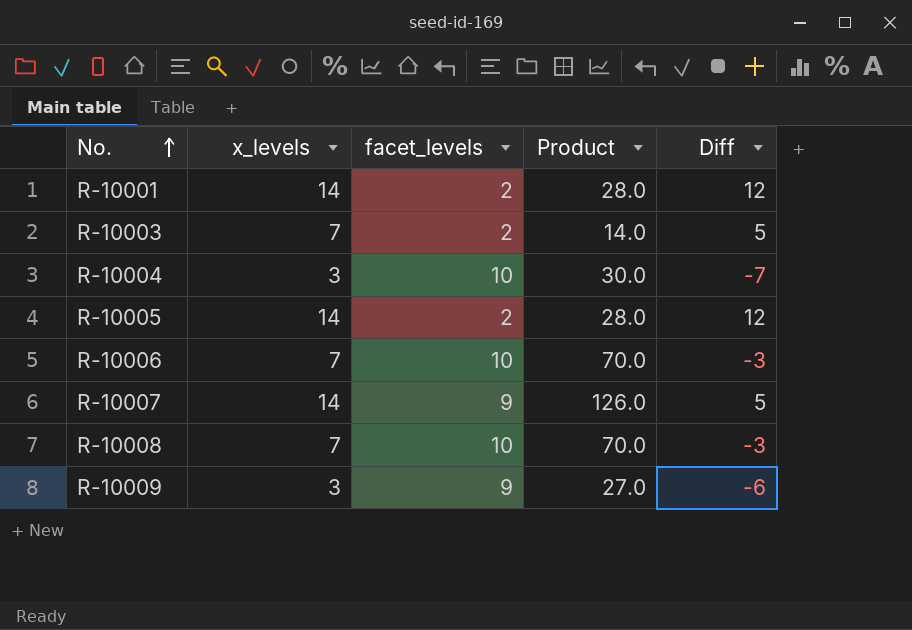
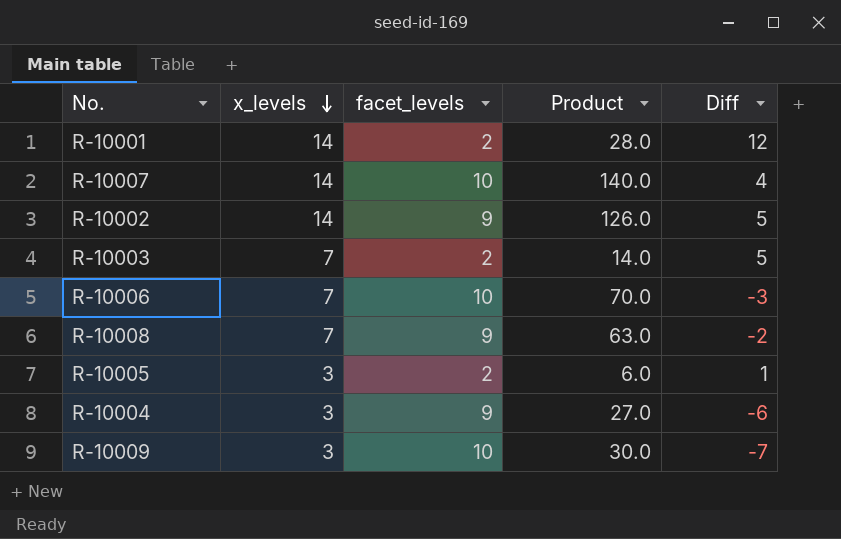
row order: No. ascending -> x_levels descending
R-10007 | facet_levels: 9 -> 10
R-10007 | Product: 126.0 -> 140.0
R-10007 | Diff: 5 -> 4
row R-10002: none -> 14 | 9 | 126.0 | 5
R-10008 | facet_levels: 10 -> 9
R-10008 | Product: 70.0 -> 63.0
R-10008 | Diff: -3 -> -2
R-10005 | x_levels: 14 -> 3
R-10005 | Product: 28.0 -> 6.0
R-10005 | Diff: 12 -> 1
R-10004 | facet_levels: 10 -> 9
R-10004 | Product: 30.0 -> 27.0
R-10004 | Diff: -7 -> -6
R-10009 | facet_levels: 9 -> 10
R-10009 | Product: 27.0 -> 30.0
R-10009 | Diff: -6 -> -7

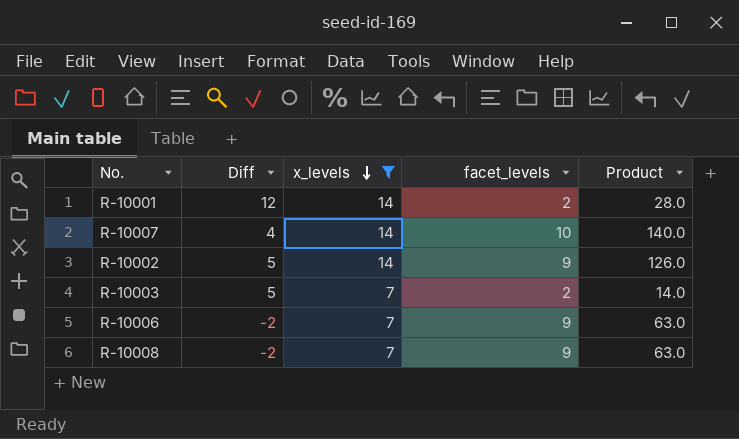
filter: none -> x_levels != 3
column Diff | position: 5 -> 2
R-10006 | Diff: -3 -> -2
R-10006 | facet_levels: 10 -> 9
R-10006 | Product: 70.0 -> 63.0

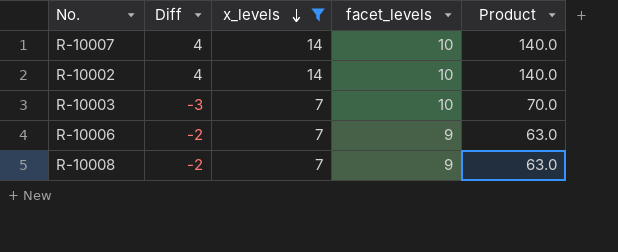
row R-10001: 12 | 14 | 2 | 28.0 -> none
R-10002 | Diff: 5 -> 4
R-10002 | facet_levels: 9 -> 10
R-10002 | Product: 126.0 -> 140.0
R-10003 | Diff: 5 -> -3
R-10003 | facet_levels: 2 -> 10
R-10003 | Product: 14.0 -> 70.0

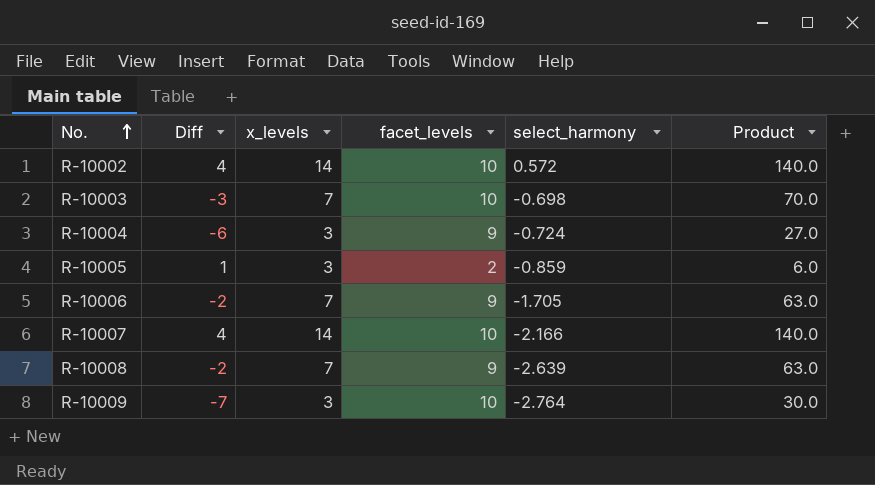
filter: x_levels != 3 -> none
row order: x_levels descending -> No. ascending
column select_harmony | position: none -> 5

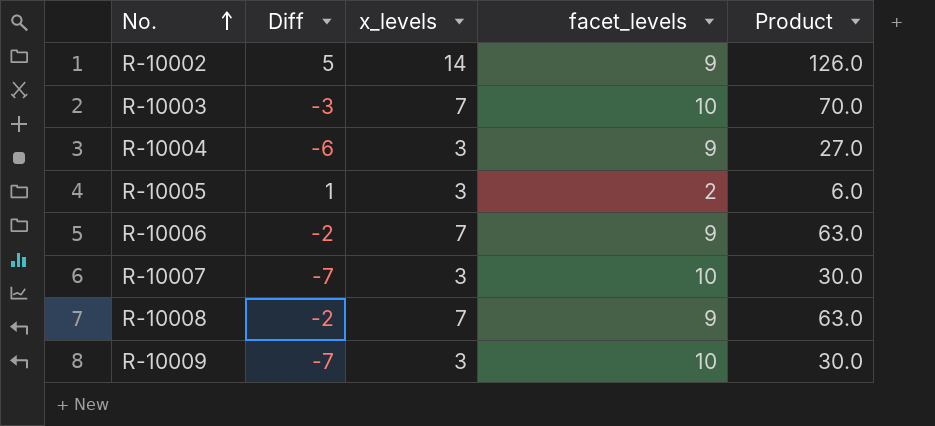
column select_harmony | position: 5 -> none
R-10002 | Diff: 4 -> 5
R-10002 | facet_levels: 10 -> 9
R-10002 | Product: 140.0 -> 126.0
R-10007 | Diff: 4 -> -7
R-10007 | x_levels: 14 -> 3
R-10007 | Product: 140.0 -> 30.0

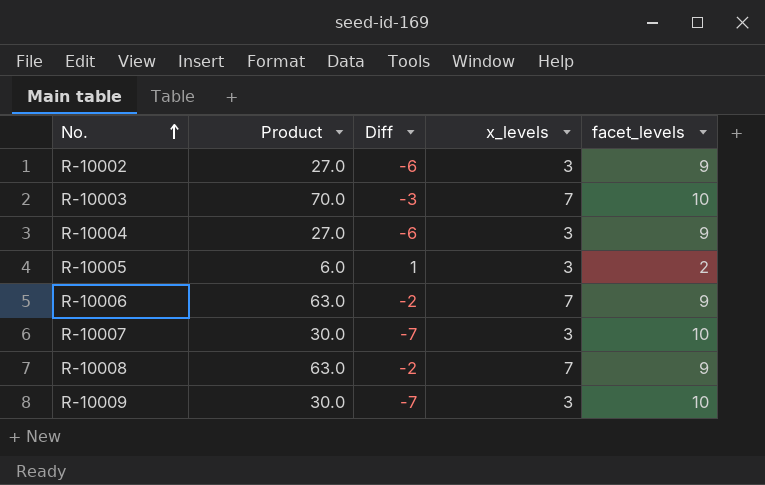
column Product | position: 5 -> 2
R-10002 | Product: 126.0 -> 27.0
R-10002 | Diff: 5 -> -6
R-10002 | x_levels: 14 -> 3

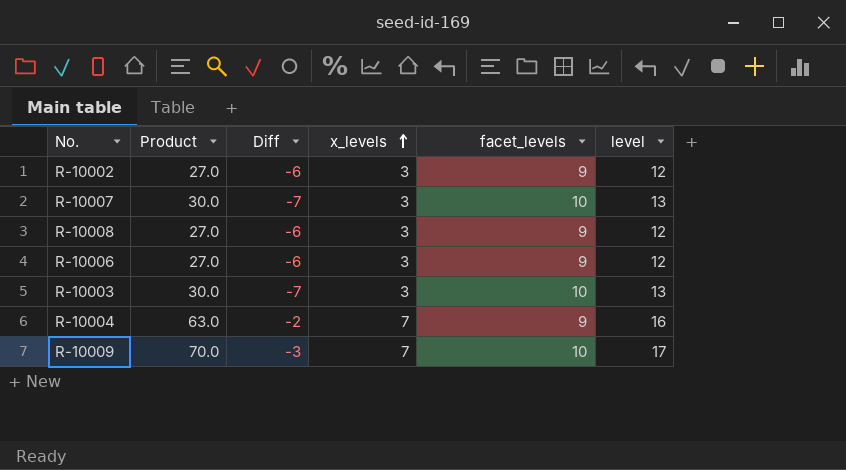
row order: No. ascending -> x_levels ascending
column level | formula: none -> [x_levels] + [facet_levels]
row R-10005: 6.0 | 1 | 3 | 2 -> none
R-10008 | Product: 63.0 -> 27.0
R-10008 | Diff: -2 -> -6
R-10008 | x_levels: 7 -> 3
R-10006 | Product: 63.0 -> 27.0
R-10006 | Diff: -2 -> -6
R-10006 | x_levels: 7 -> 3
R-10003 | Product: 70.0 -> 30.0
R-10003 | Diff: -3 -> -7
R-10003 | x_levels: 7 -> 3
R-10004 | Product: 27.0 -> 63.0
R-10004 | Diff: -6 -> -2
R-10004 | x_levels: 3 -> 7
R-10009 | Product: 30.0 -> 70.0
R-10009 | Diff: -7 -> -3
R-10009 | x_levels: 3 -> 7

